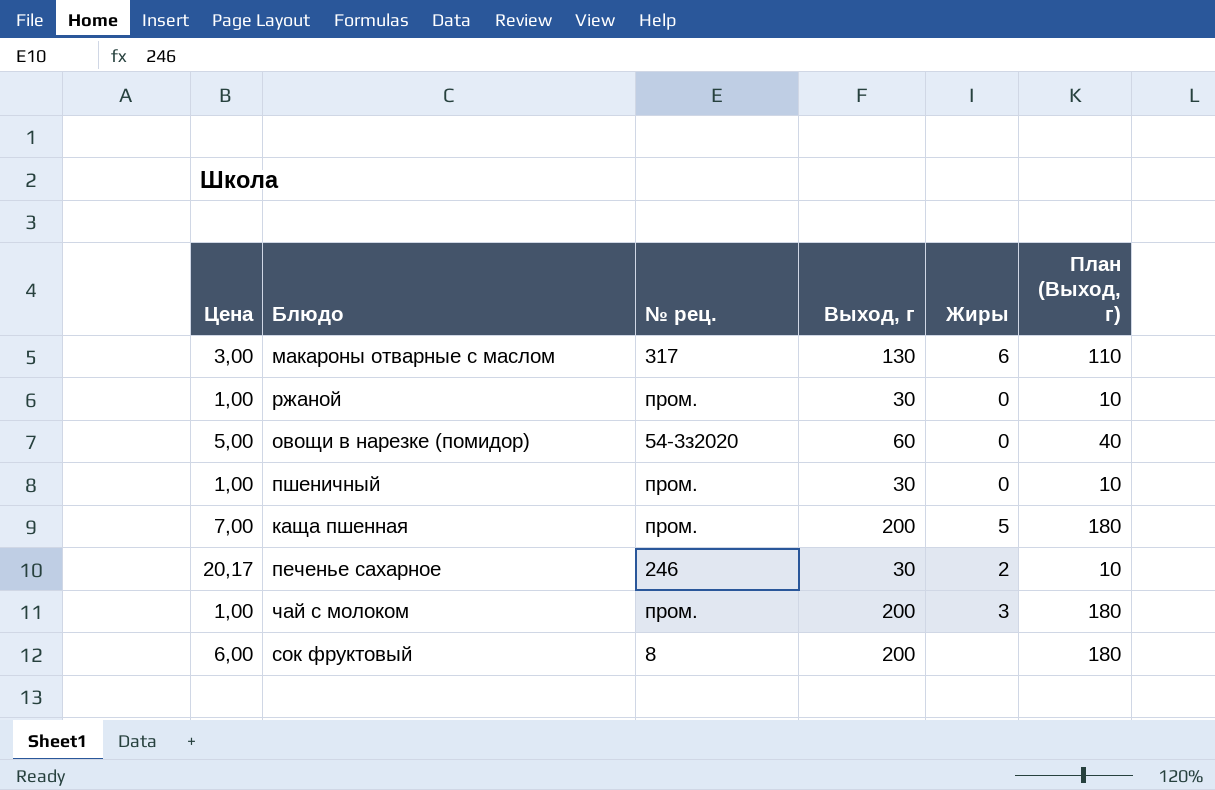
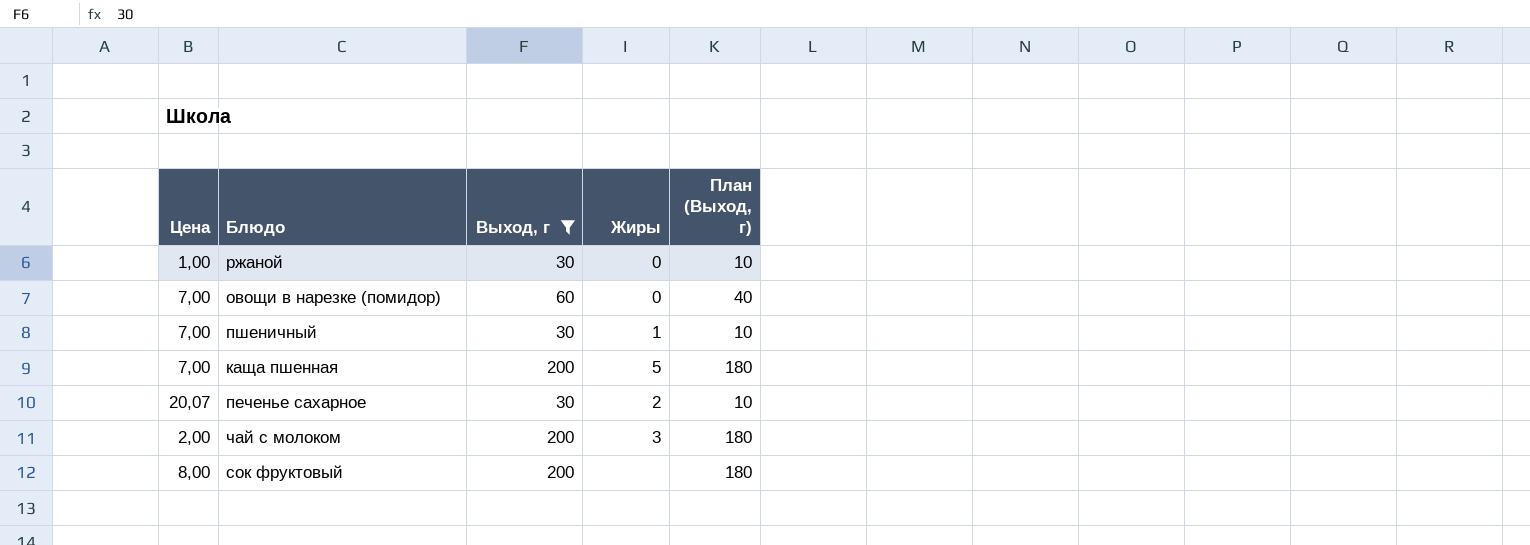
filter: none -> Выход, г != 130
column № рец. | position: 3 -> none
овощи в нарезке (помидор) | Цена: 5,00 -> 7,00
пшеничный | Цена: 1,00 -> 7,00
пшеничный | Жиры: 0 -> 1
печенье сахарное | Цена: 20,17 -> 20,07
чай с молоком | Цена: 1,00 -> 2,00
сок фруктовый | Цена: 6,00 -> 8,00

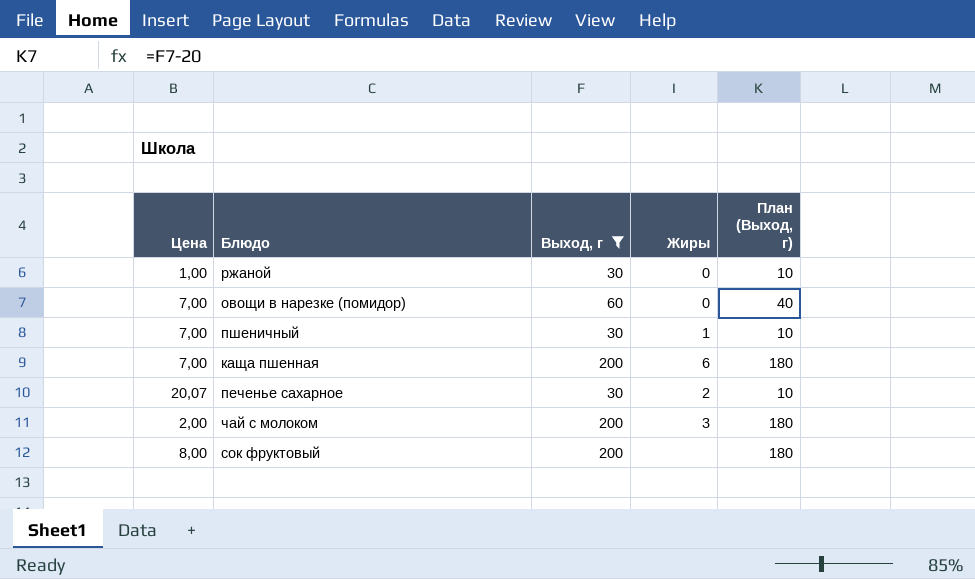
каща пшенная | Жиры: 5 -> 6

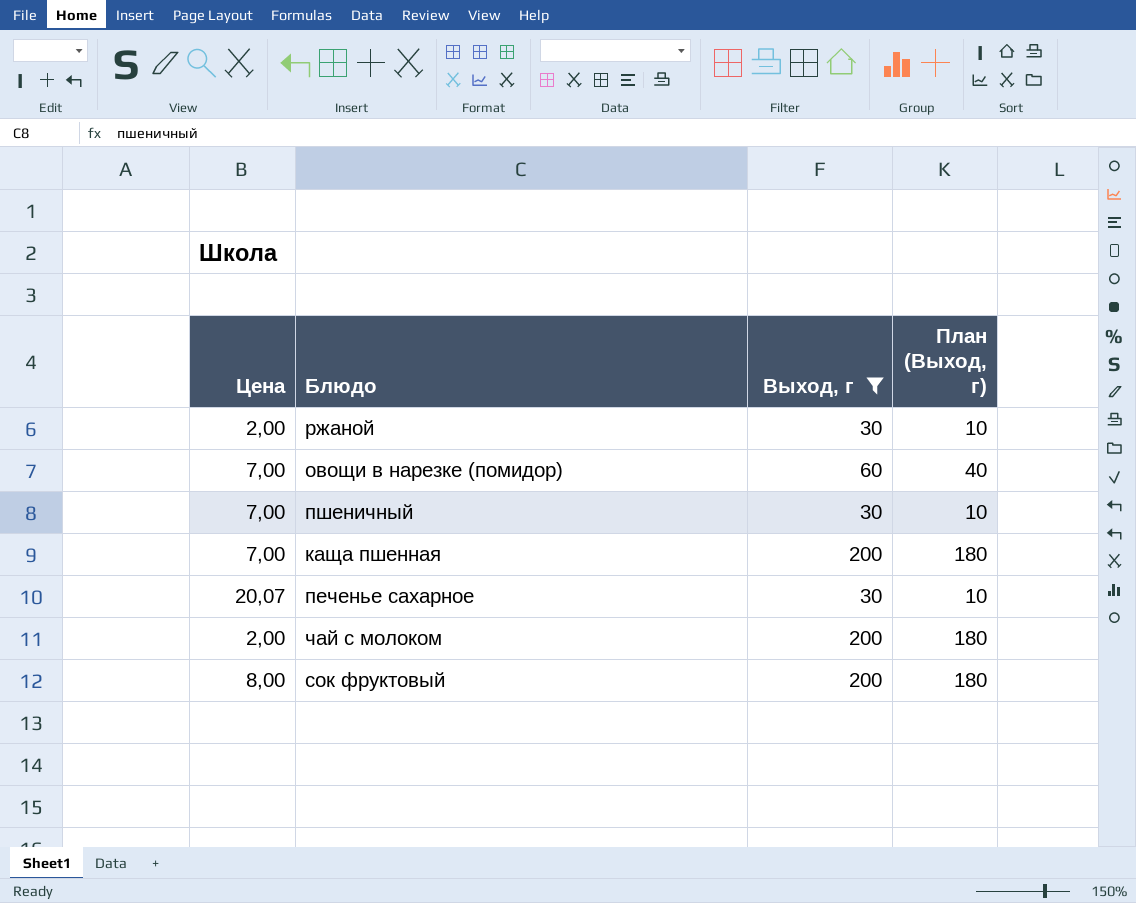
column Жиры | position: 4 -> none
ржаной | Цена: 1,00 -> 2,00

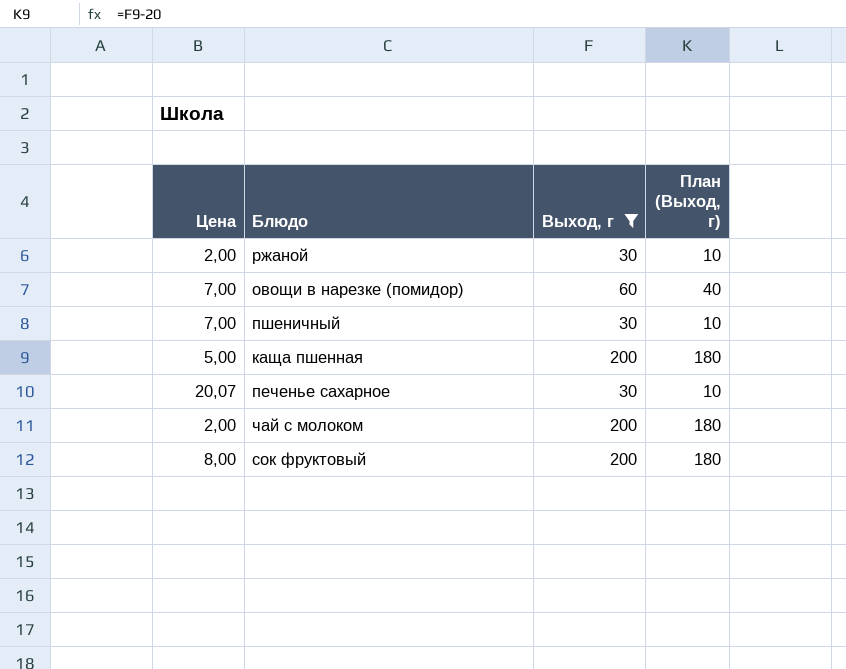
каща пшенная | Цена: 7,00 -> 5,00

